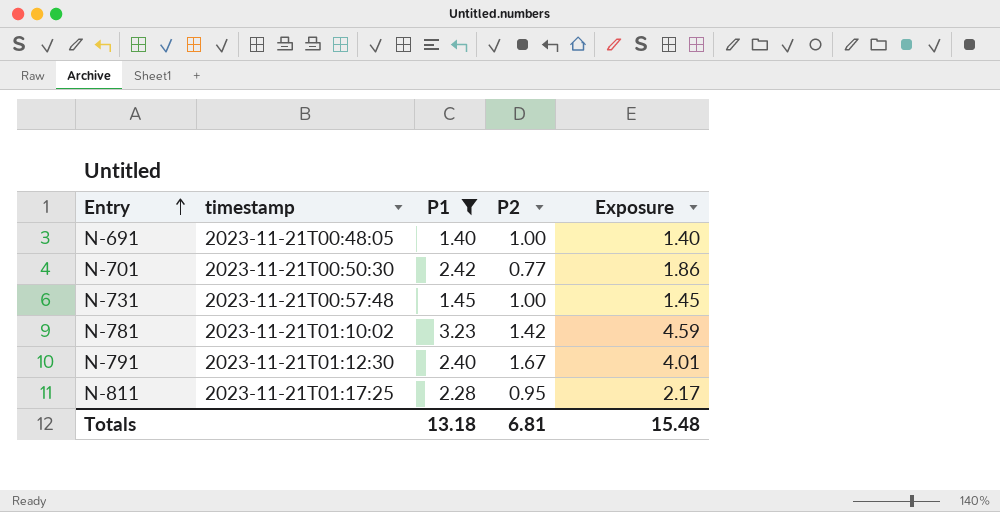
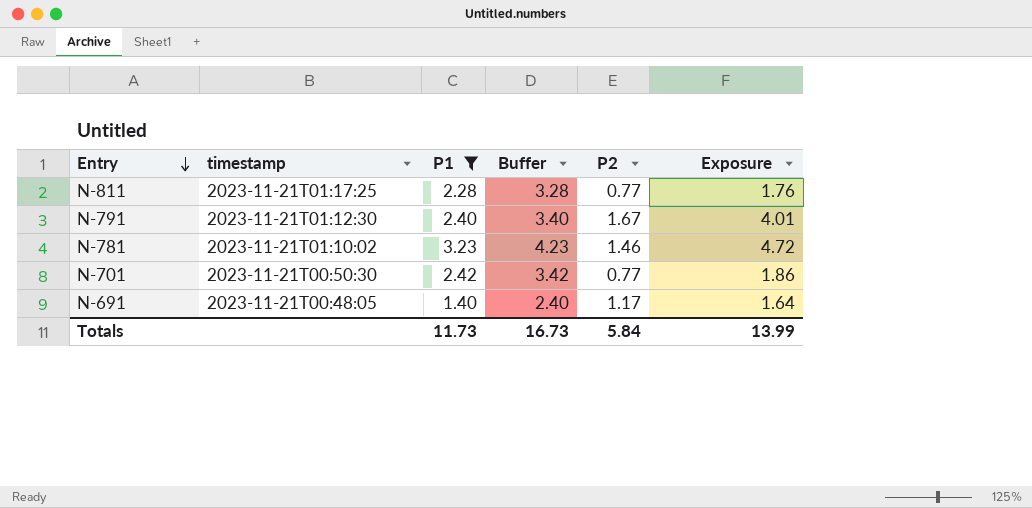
row order: Entry ascending -> Entry descending
column Buffer | formula: none -> [P1] + 1
row N-731: 2023-11-21T00:57:48 | 1.45 | 1.00 | 1.45 -> none
N-811 | P2: 0.95 -> 0.77
N-811 | Exposure: 2.17 -> 1.76
N-781 | P2: 1.42 -> 1.46
N-781 | Exposure: 4.59 -> 4.72
N-691 | P2: 1.00 -> 1.17
N-691 | Exposure: 1.40 -> 1.64
Totals | P1: 13.18 -> 11.73
Totals | P2: 6.81 -> 5.84
Totals | Exposure: 15.48 -> 13.99

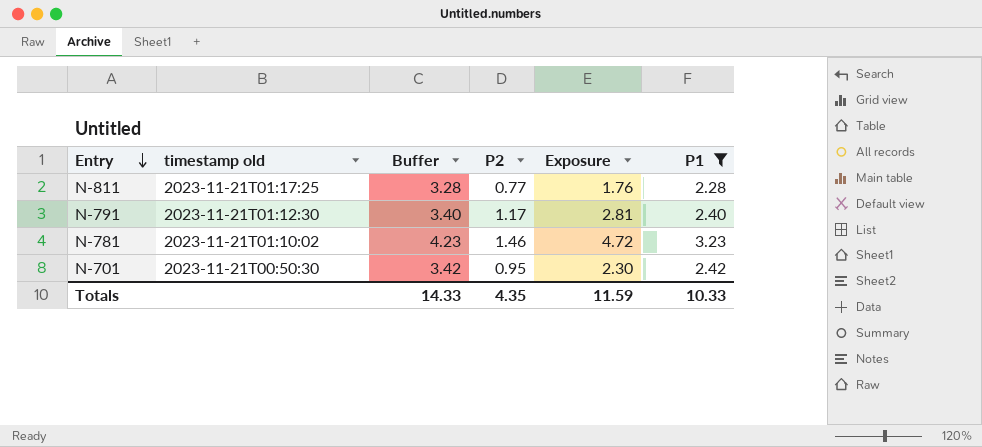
column name: timestamp -> timestamp old
column P1 | position: 3 -> 6
row N-691: 2023-11-21T00:48:05 | 1.40 | 2.40 | 1.17 | 1.64 -> none
N-791 | P2: 1.67 -> 1.17
N-791 | Exposure: 4.01 -> 2.81
N-701 | P2: 0.77 -> 0.95
N-701 | Exposure: 1.86 -> 2.30
Totals | Buffer: 16.73 -> 14.33
Totals | P2: 5.84 -> 4.35
Totals | Exposure: 13.99 -> 11.59
Totals | P1: 11.73 -> 10.33

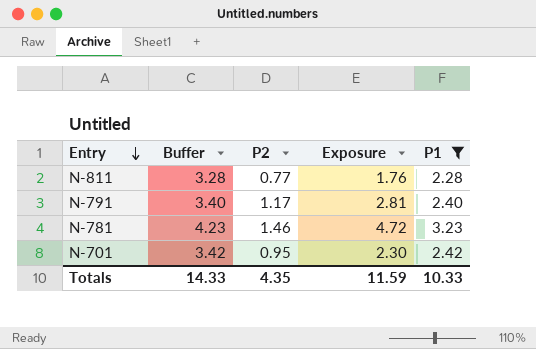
column timestamp old | position: 2 -> none

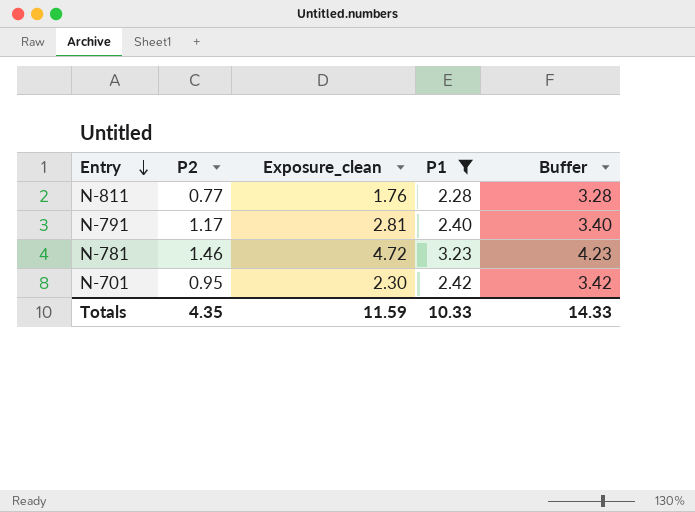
column name: Exposure -> Exposure_clean
column Buffer | position: 2 -> 5

